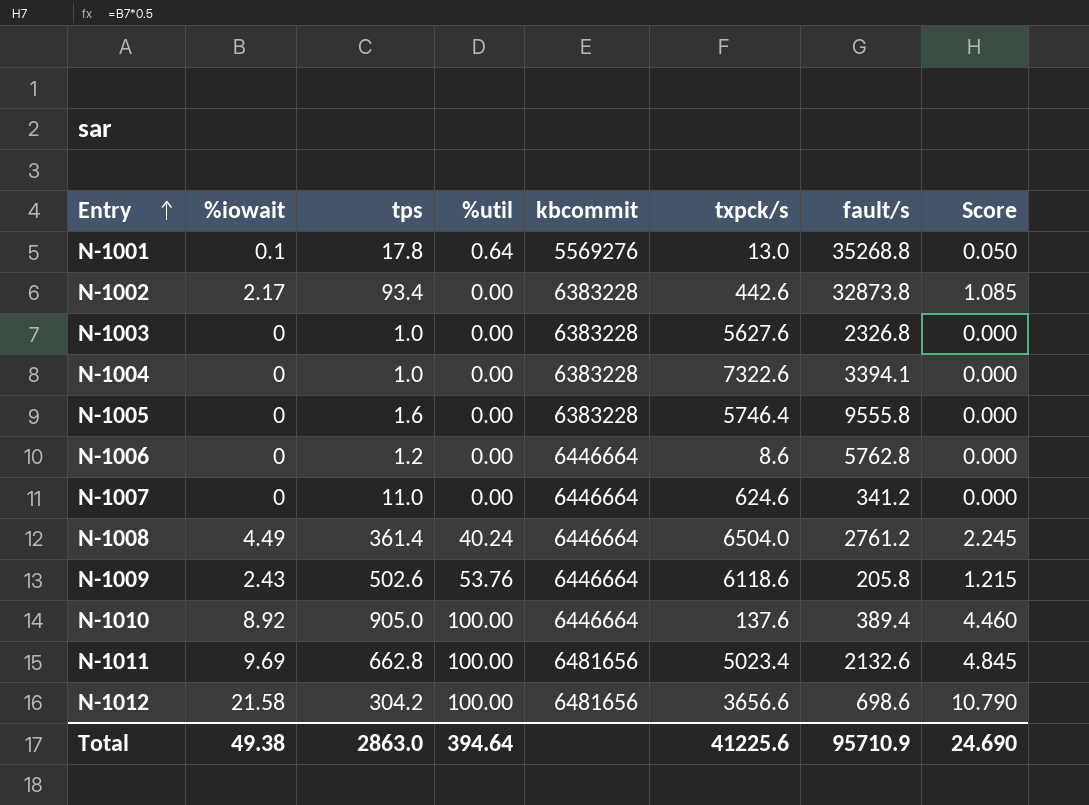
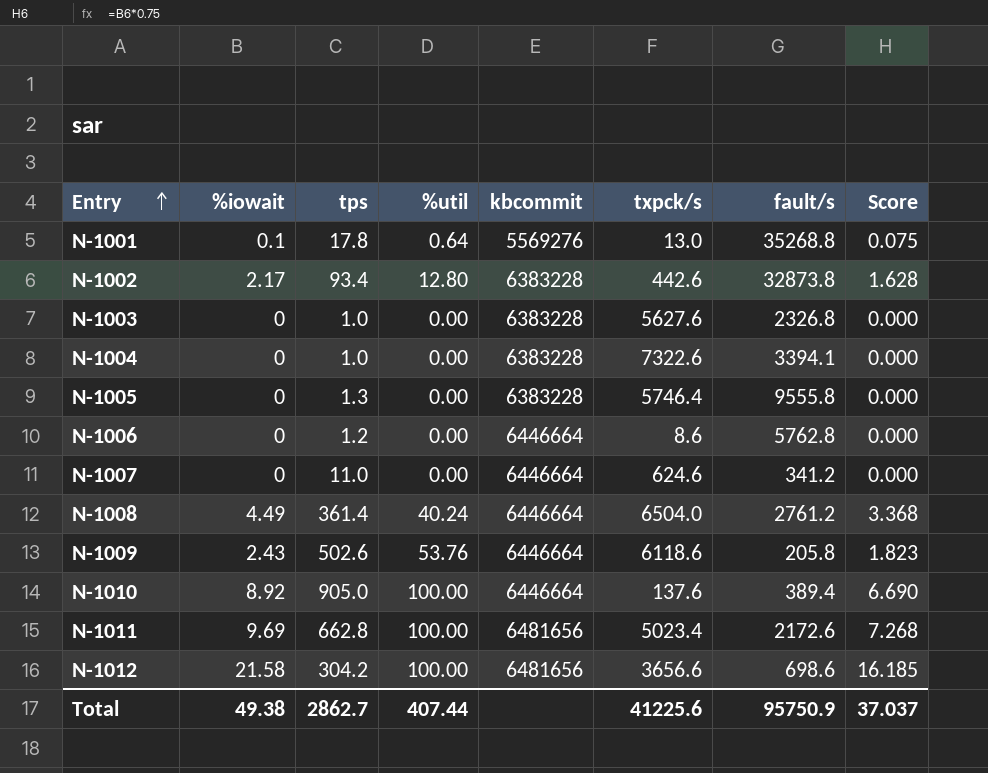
column Score | formula: [%iowait] * 0.5 -> [%iowait] * 0.75
N-1002 | %util: 0.00 -> 12.80
N-1005 | tps: 1.6 -> 1.3
N-1011 | fault/s: 2132.6 -> 2172.6
Total | tps: 2863.0 -> 2862.7
Total | %util: 394.64 -> 407.44
Total | fault/s: 95710.9 -> 95750.9
Total | Score: 24.690 -> 37.037

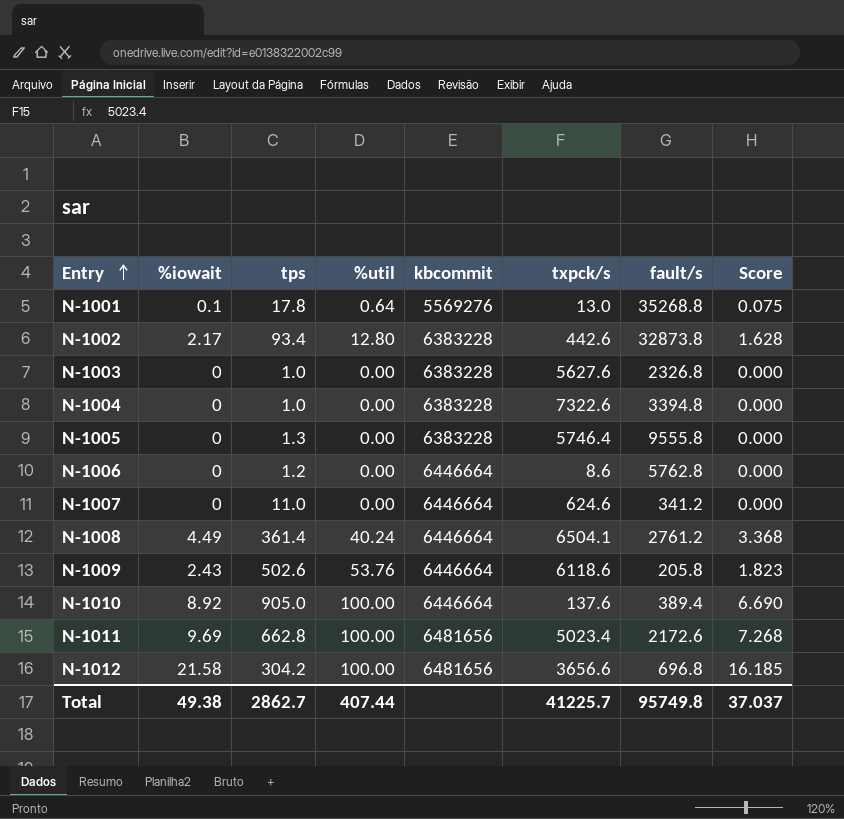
N-1004 | fault/s: 3394.1 -> 3394.8
N-1008 | txpck/s: 6504.0 -> 6504.1
N-1012 | fault/s: 698.6 -> 696.8
Total | txpck/s: 41225.6 -> 41225.7
Total | fault/s: 95750.9 -> 95749.8

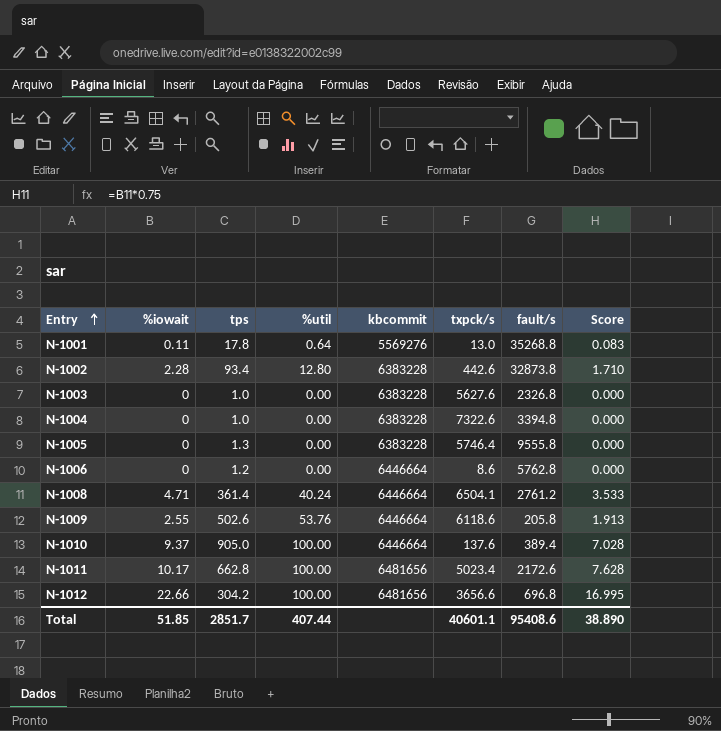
row N-1007: 0 | 11.0 | 0.00 | 6446664 | 624.6 | 341.2 | 0.000 -> none
N-1001 | %iowait: 0.1 -> 0.11
N-1001 | Score: 0.075 -> 0.083
N-1002 | %iowait: 2.17 -> 2.28
N-1002 | Score: 1.628 -> 1.710
N-1008 | %iowait: 4.49 -> 4.71
N-1008 | Score: 3.368 -> 3.533
N-1009 | %iowait: 2.43 -> 2.55
N-1009 | Score: 1.823 -> 1.913
N-1010 | %iowait: 8.92 -> 9.37
N-1010 | Score: 6.690 -> 7.028
N-1011 | %iowait: 9.69 -> 10.17
N-1011 | Score: 7.268 -> 7.628
N-1012 | %iowait: 21.58 -> 22.66
N-1012 | Score: 16.185 -> 16.995
Total | %iowait: 49.38 -> 51.85
Total | tps: 2862.7 -> 2851.7
Total | txpck/s: 41225.7 -> 40601.1
Total | fault/s: 95749.8 -> 95408.6
Total | Score: 37.037 -> 38.890

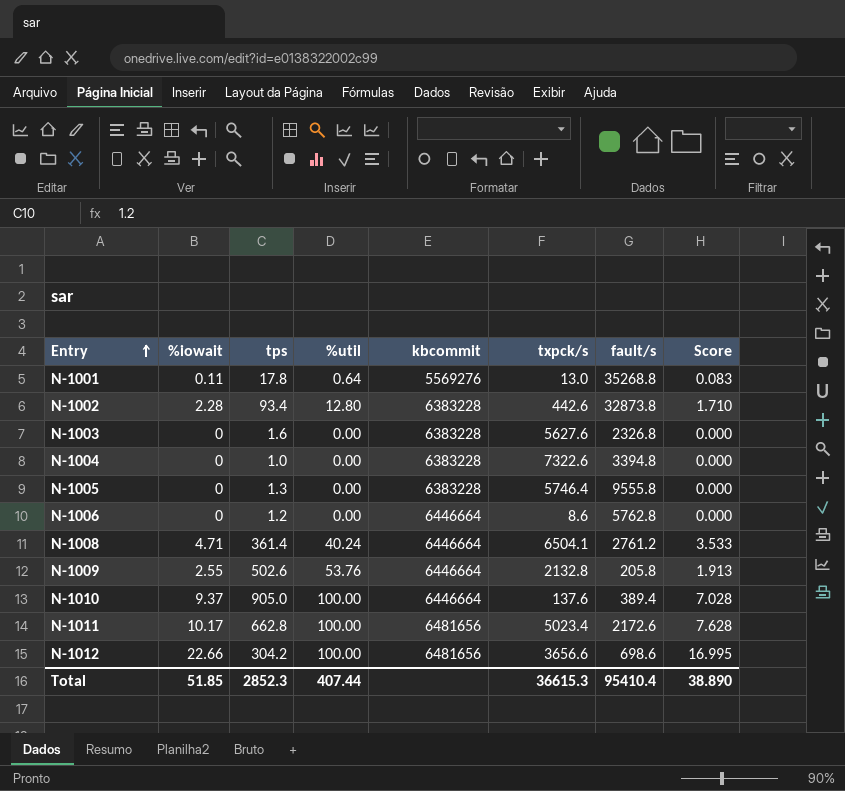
N-1003 | tps: 1.0 -> 1.6
N-1009 | txpck/s: 6118.6 -> 2132.8
N-1012 | fault/s: 696.8 -> 698.6
Total | tps: 2851.7 -> 2852.3
Total | txpck/s: 40601.1 -> 36615.3
Total | fault/s: 95408.6 -> 95410.4

